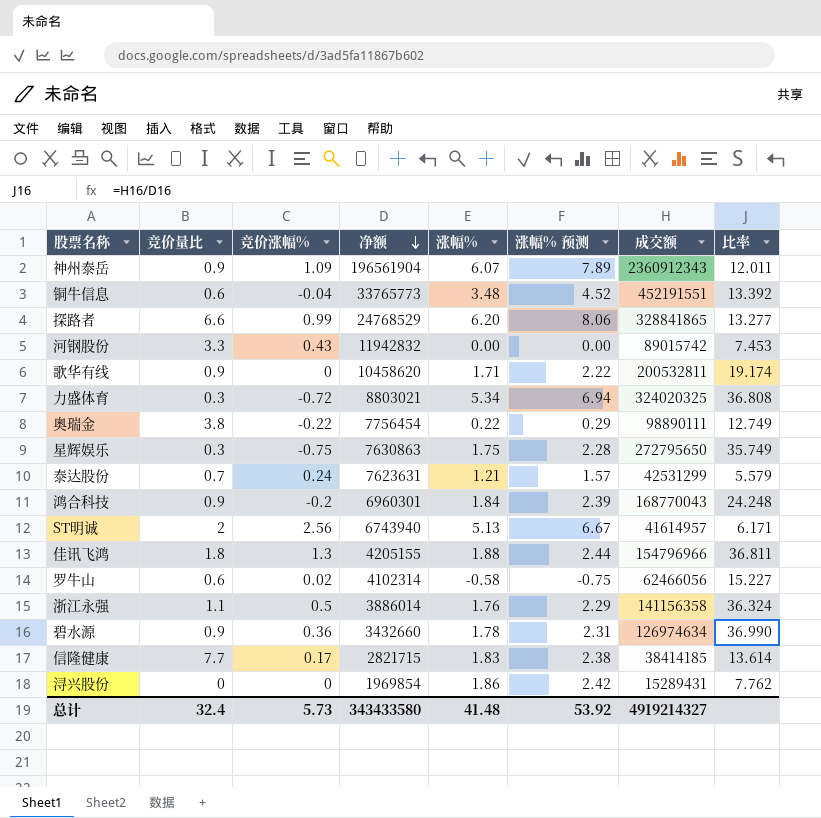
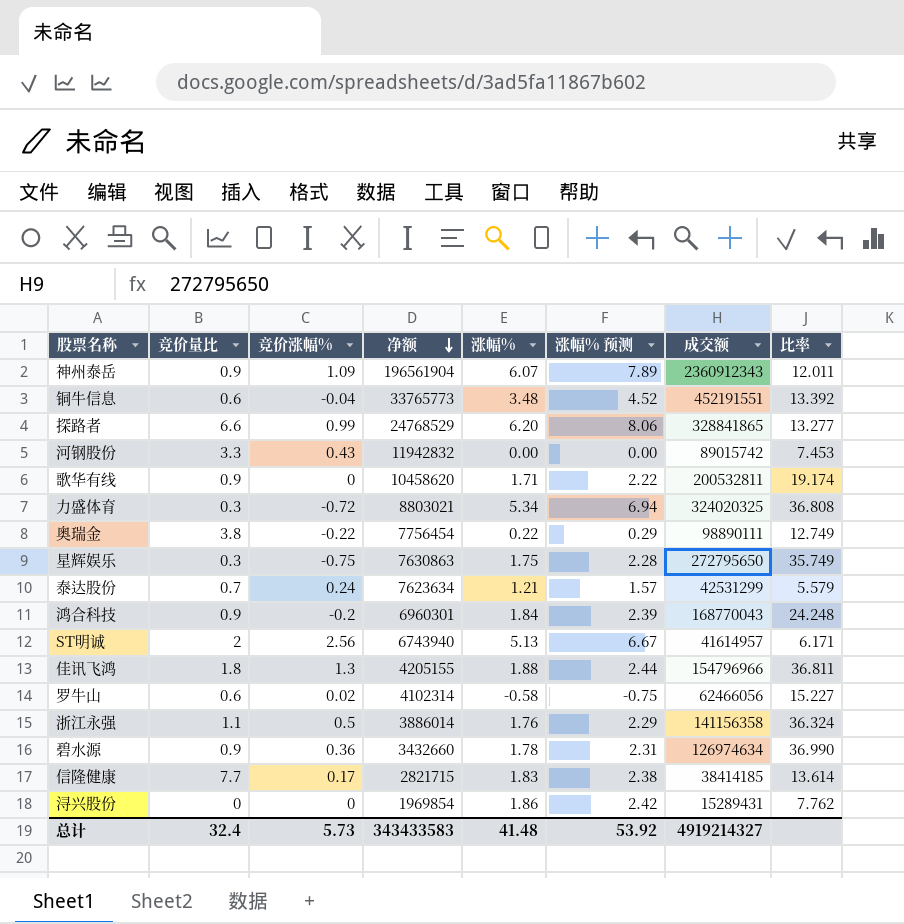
泰达股份 | 净额: 7623631 -> 7623634
总计 | 净额: 343433580 -> 343433583

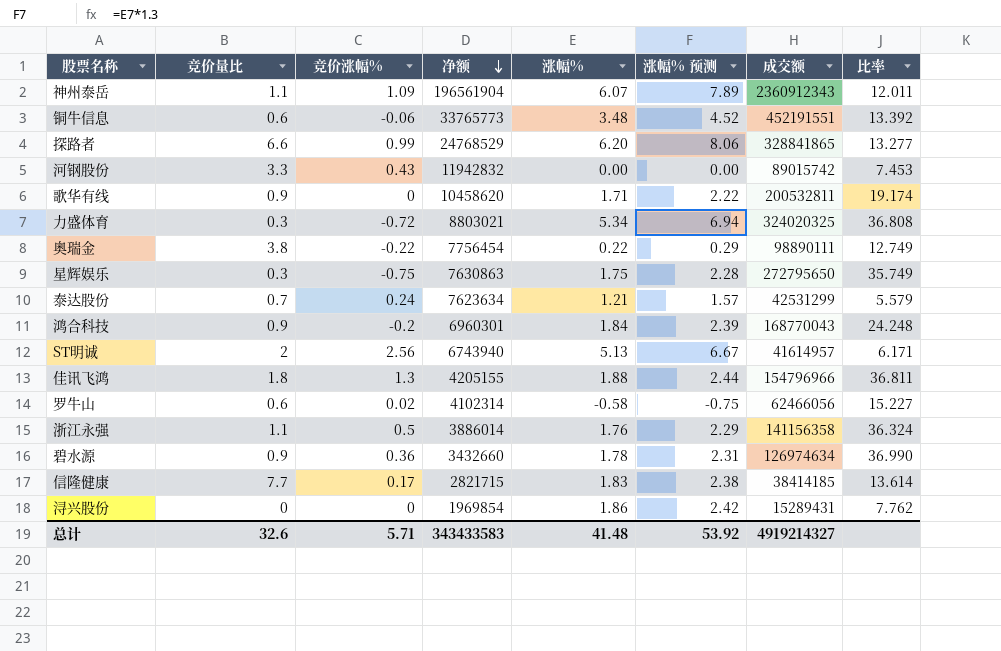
神州泰岳 | 竞价量比: 0.9 -> 1.1
铜牛信息 | 竞价涨幅%: -0.04 -> -0.06
总计 | 竞价量比: 32.4 -> 32.6
总计 | 竞价涨幅%: 5.73 -> 5.71

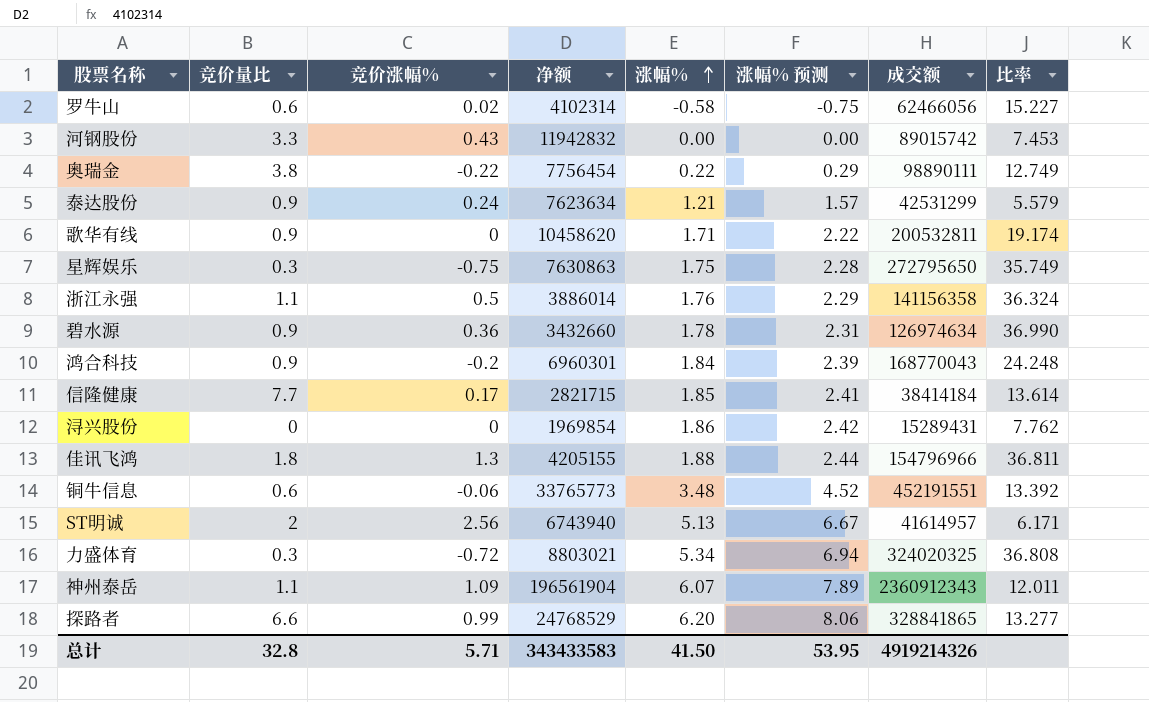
row order: 净额 descending -> 涨幅% ascending
泰达股份 | 竞价量比: 0.7 -> 0.9
信隆健康 | 涨幅%: 1.83 -> 1.85
信隆健康 | 涨幅% 预测: 2.38 -> 2.41
信隆健康 | 成交额: 38414185 -> 38414184
总计 | 竞价量比: 32.6 -> 32.8
总计 | 涨幅%: 41.48 -> 41.50
总计 | 涨幅% 预测: 53.92 -> 53.95
总计 | 成交额: 4919214327 -> 4919214326

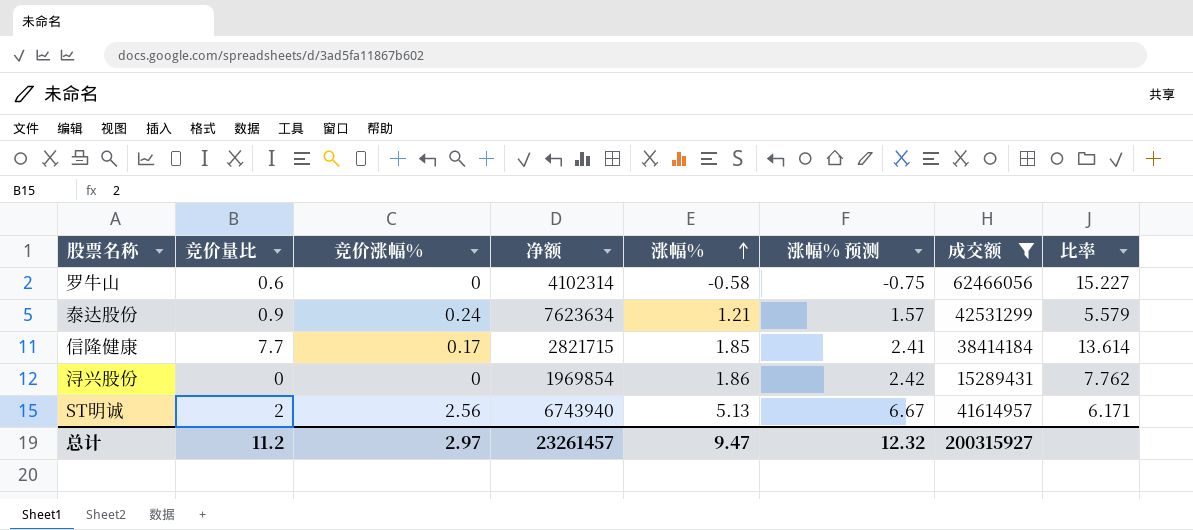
filter: none -> 成交额 <= 62466056
罗牛山 | 竞价涨幅%: 0.02 -> 0
总计 | 竞价量比: 32.8 -> 11.2
总计 | 竞价涨幅%: 5.71 -> 2.97
总计 | 净额: 343433583 -> 23261457
总计 | 涨幅%: 41.50 -> 9.47
总计 | 涨幅% 预测: 53.95 -> 12.32
总计 | 成交额: 4919214326 -> 200315927

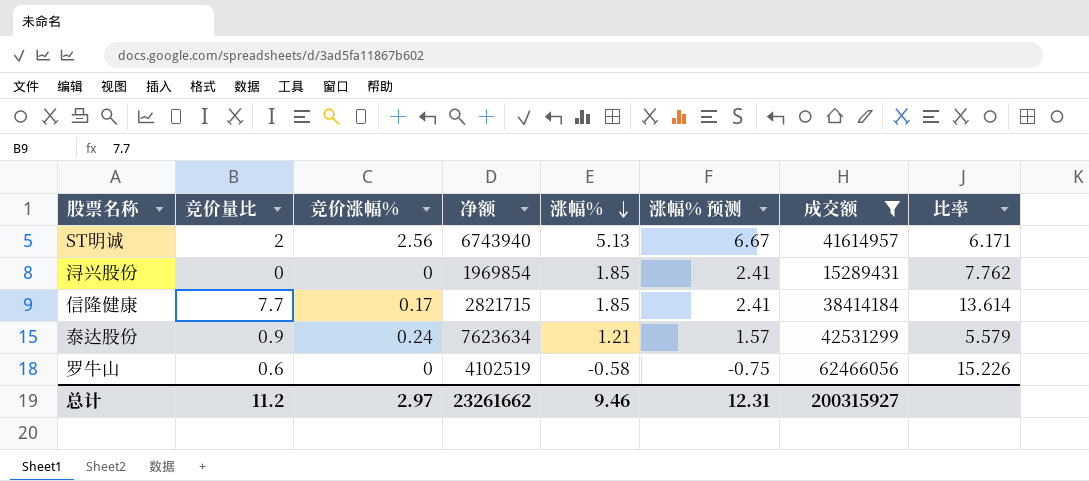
row order: 涨幅% ascending -> 涨幅% descending
浔兴股份 | 涨幅%: 1.86 -> 1.85
浔兴股份 | 涨幅% 预测: 2.42 -> 2.41
罗牛山 | 净额: 4102314 -> 4102519
罗牛山 | 比率: 15.227 -> 15.226
总计 | 净额: 23261457 -> 23261662
总计 | 涨幅%: 9.47 -> 9.46
总计 | 涨幅% 预测: 12.32 -> 12.31

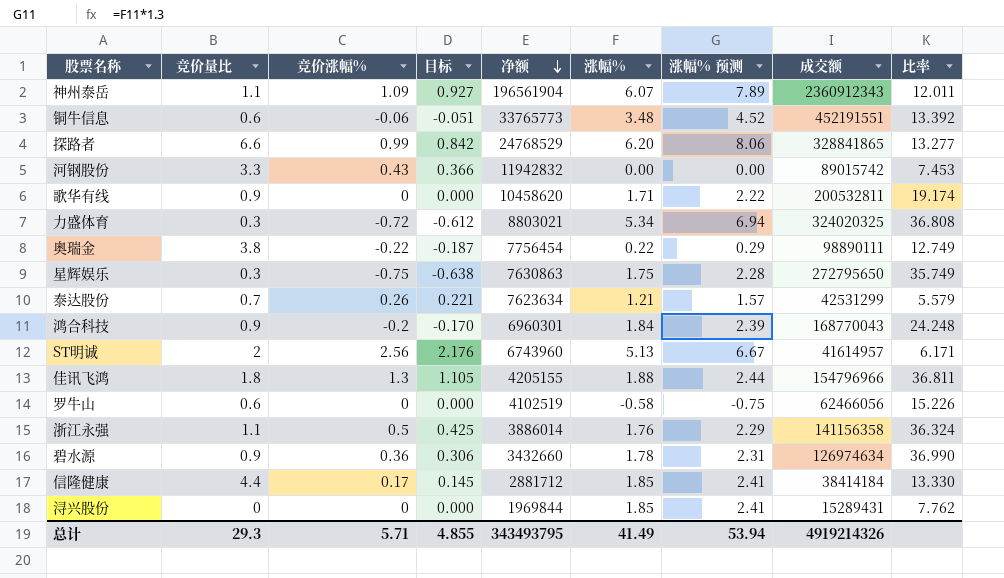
filter: 成交额 <= 62466056 -> none
row order: 涨幅% descending -> 净额 descending
column 目标 | formula: none -> [竞价涨幅%] * 0.85
泰达股份 | 竞价量比: 0.9 -> 0.7
泰达股份 | 竞价涨幅%: 0.24 -> 0.26
ST明诚 | 净额: 6743940 -> 6743960
信隆健康 | 竞价量比: 7.7 -> 4.4
信隆健康 | 净额: 2821715 -> 2881712
信隆健康 | 比率: 13.614 -> 13.330
浔兴股份 | 净额: 1969854 -> 1969844
总计 | 竞价量比: 11.2 -> 29.3
总计 | 竞价涨幅%: 2.97 -> 5.71
总计 | 净额: 23261662 -> 343493795
总计 | 涨幅%: 9.46 -> 41.49
总计 | 涨幅% 预测: 12.31 -> 53.94
总计 | 成交额: 200315927 -> 4919214326

